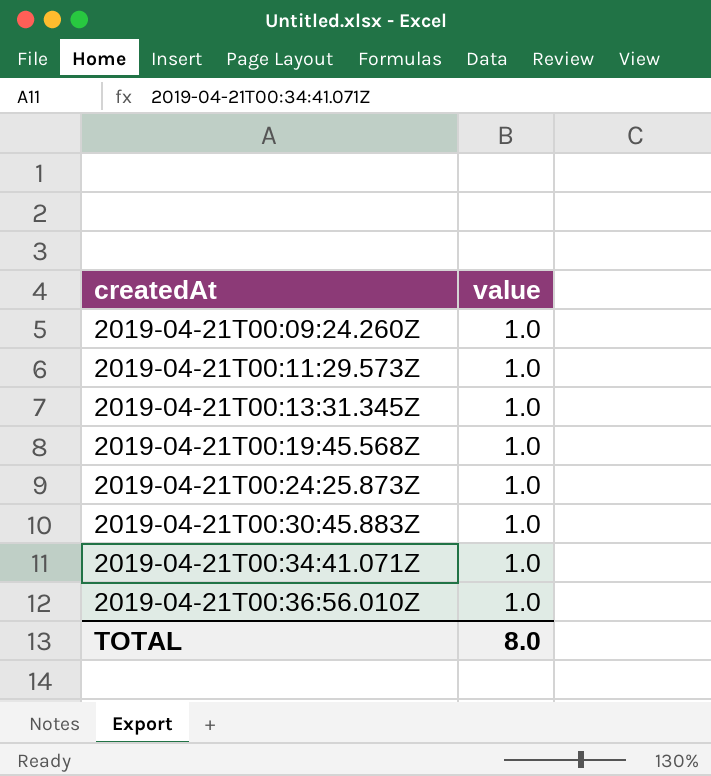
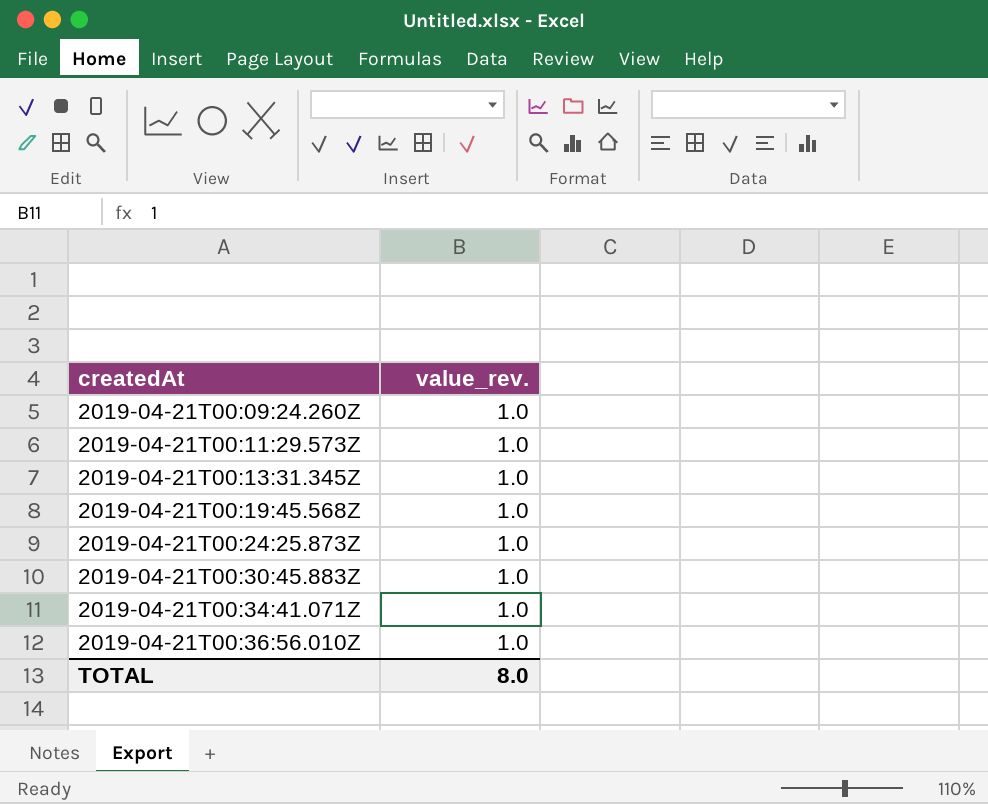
column name: value -> value_rev.

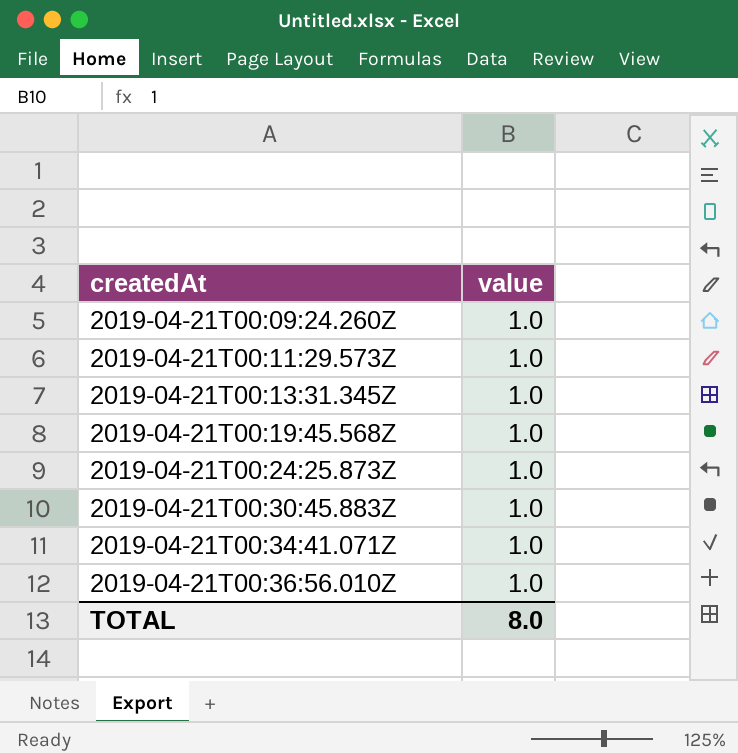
column name: value_rev. -> value

